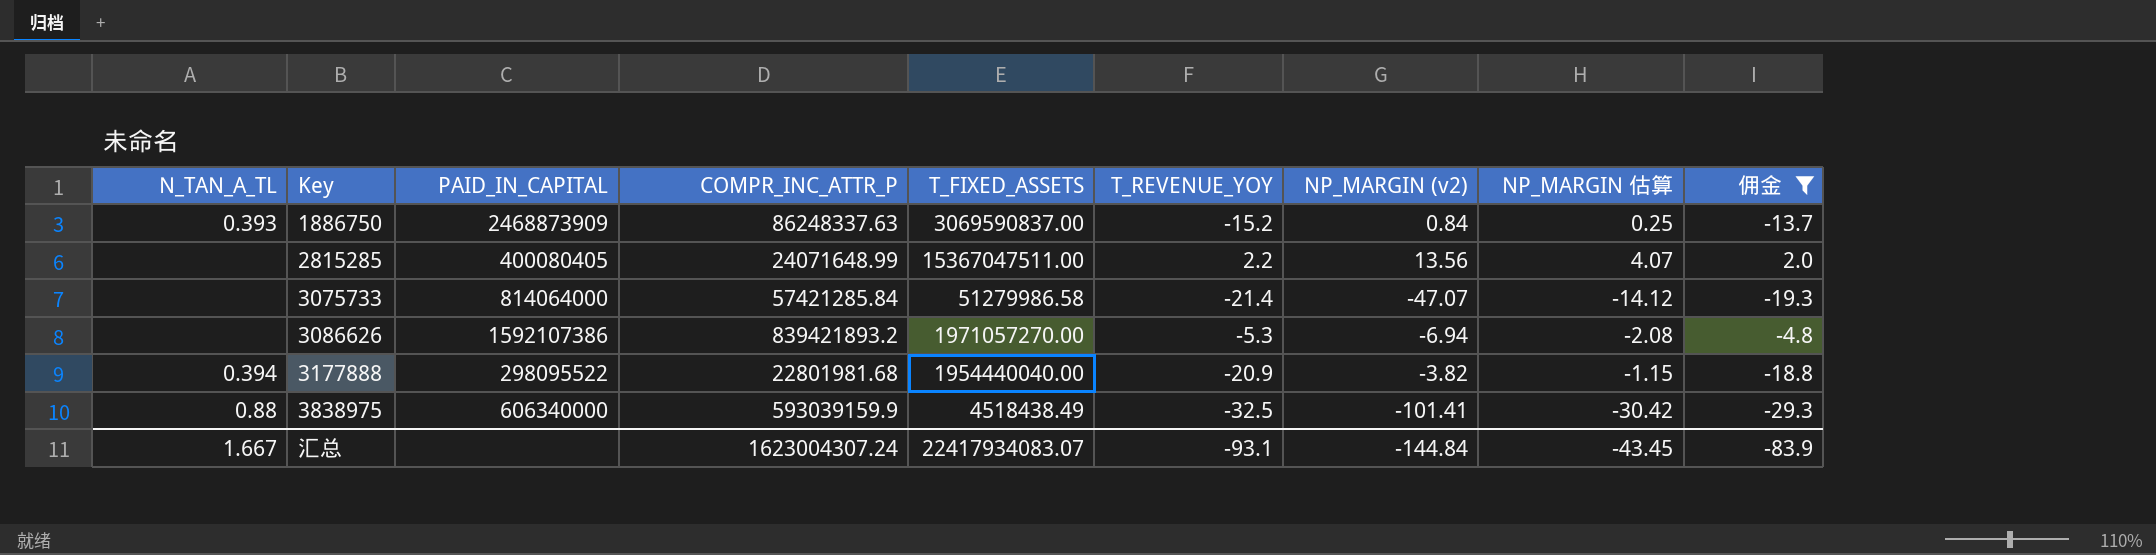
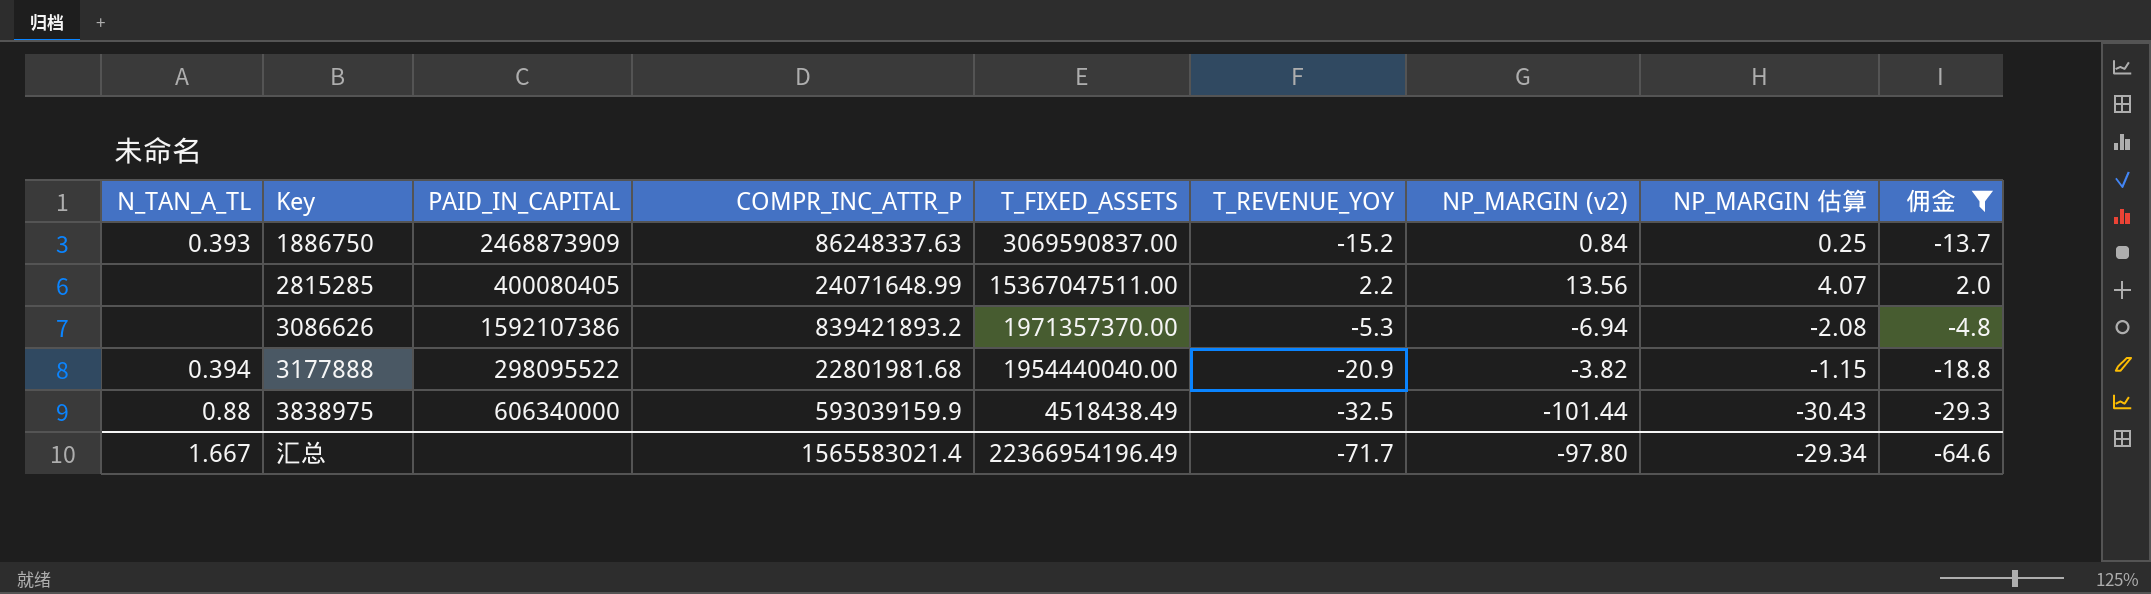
row 3075733: none | 814064000 | 57421285.84 | 51279986.58 | -21.4 | -47.07 | -14.12 | -19.3 -> none
3086626 | T_FIXED_ASSETS: 1971057270.00 -> 1971357370.00
3838975 | NP_MARGIN (v2): -101.41 -> -101.44
3838975 | NP_MARGIN 估算: -30.42 -> -30.43
汇总 | COMPR_INC_ATTR_P: 1623004307.24 -> 1565583021.4
汇总 | T_FIXED_ASSETS: 22417934083.07 -> 22366954196.49
汇总 | T_REVENUE_YOY: -93.1 -> -71.7
汇总 | NP_MARGIN (v2): -144.84 -> -97.80
汇总 | NP_MARGIN 估算: -43.45 -> -29.34
汇总 | 佣金: -83.9 -> -64.6

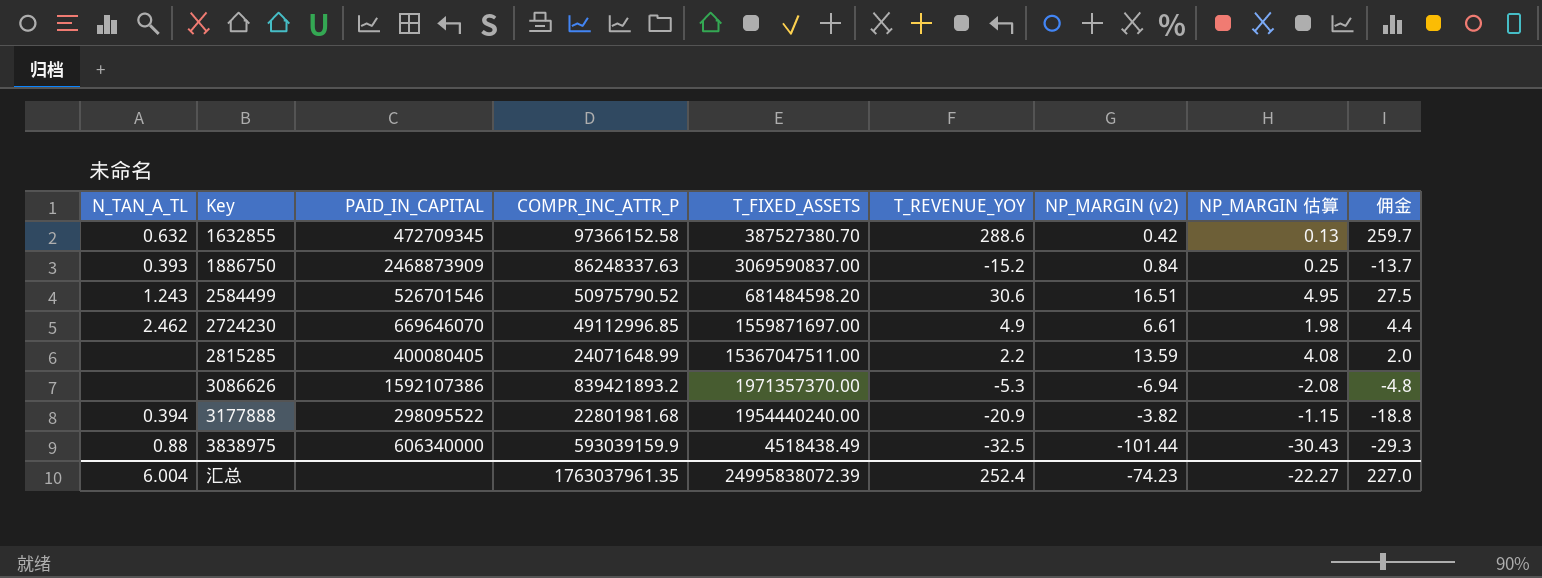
filter: 佣金 <= 2.0 -> none
2815285 | NP_MARGIN (v2): 13.56 -> 13.59
2815285 | NP_MARGIN 估算: 4.07 -> 4.08
3177888 | T_FIXED_ASSETS: 1954440040.00 -> 1954440240.00
汇总 | N_TAN_A_TL: 1.667 -> 6.004
汇总 | COMPR_INC_ATTR_P: 1565583021.4 -> 1763037961.35
汇总 | T_FIXED_ASSETS: 22366954196.49 -> 24995838072.39
汇总 | T_REVENUE_YOY: -71.7 -> 252.4
汇总 | NP_MARGIN (v2): -97.80 -> -74.23
汇总 | NP_MARGIN 估算: -29.34 -> -22.27
汇总 | 佣金: -64.6 -> 227.0

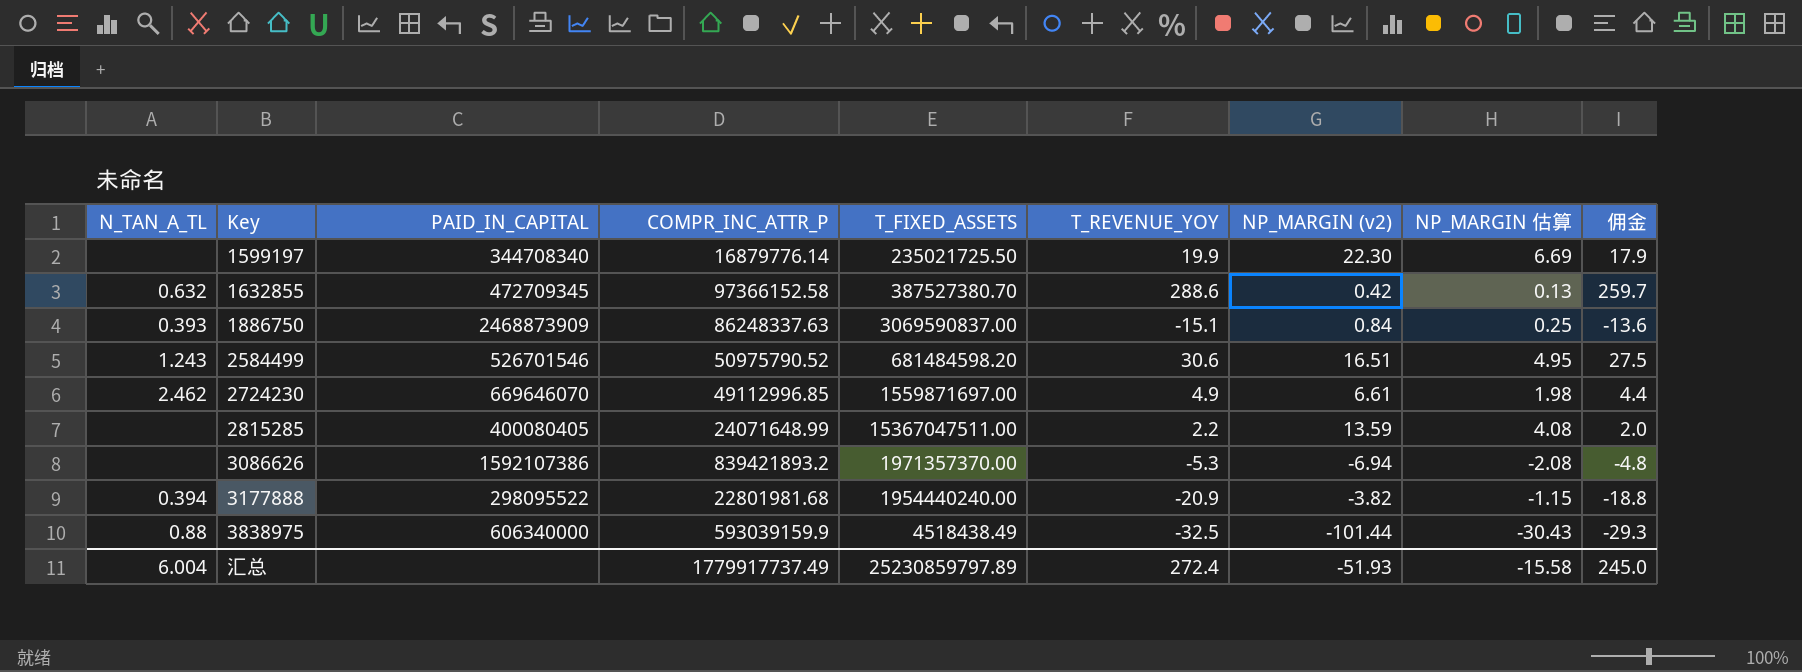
row 1599197: none -> none | 344708340 | 16879776.14 | 235021725.50 | 19.9 | 22.30 | 6.69 | 17.9
1886750 | T_REVENUE_YOY: -15.2 -> -15.1
1886750 | 佣金: -13.7 -> -13.6
汇总 | COMPR_INC_ATTR_P: 1763037961.35 -> 1779917737.49
汇总 | T_FIXED_ASSETS: 24995838072.39 -> 25230859797.89
汇总 | T_REVENUE_YOY: 252.4 -> 272.4
汇总 | NP_MARGIN (v2): -74.23 -> -51.93
汇总 | NP_MARGIN 估算: -22.27 -> -15.58
汇总 | 佣金: 227.0 -> 245.0

